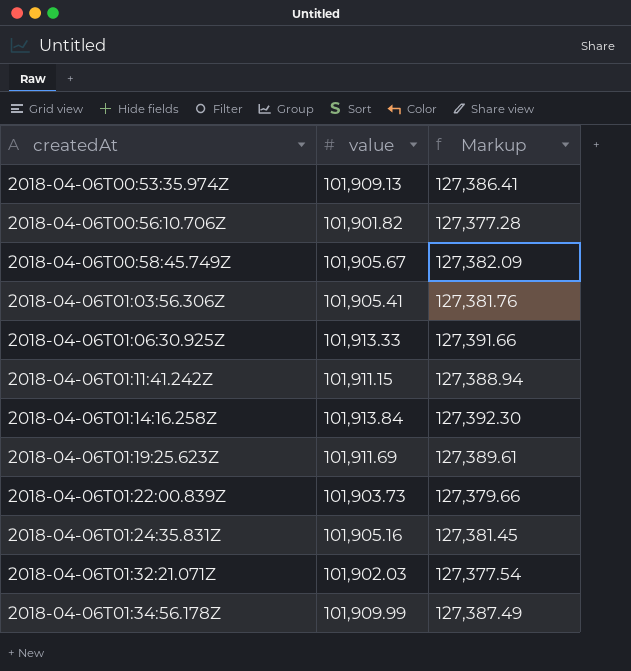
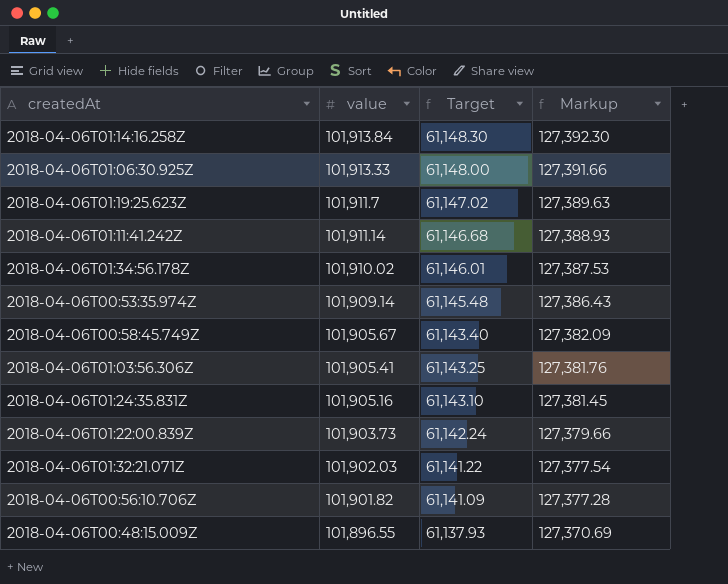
row order: createdAt ascending -> value descending
column Target | formula: none -> [value] * 0.6
2018-04-06T01:19:25.623Z | value: 101,911.69 -> 101,911.7
2018-04-06T01:19:25.623Z | Markup: 127,389.61 -> 127,389.63
2018-04-06T01:11:41.242Z | value: 101,911.15 -> 101,911.14
2018-04-06T01:11:41.242Z | Markup: 127,388.94 -> 127,388.93
2018-04-06T01:34:56.178Z | value: 101,909.99 -> 101,910.02
2018-04-06T01:34:56.178Z | Markup: 127,387.49 -> 127,387.53
2018-04-06T00:53:35.974Z | value: 101,909.13 -> 101,909.14
2018-04-06T00:53:35.974Z | Markup: 127,386.41 -> 127,386.43
row 2018-04-06T00:48:15.009Z: none -> 101,896.55 | 61,137.93 | 127,370.69

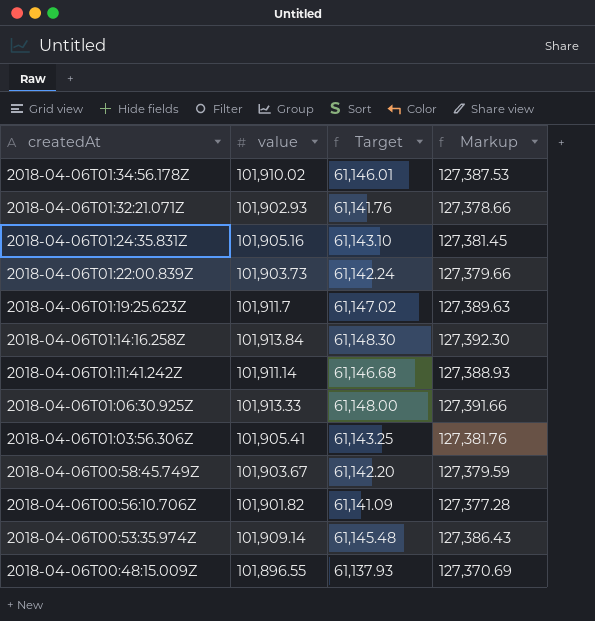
row order: value descending -> createdAt descending
2018-04-06T01:32:21.071Z | value: 101,902.03 -> 101,902.93
2018-04-06T01:32:21.071Z | Target: 61,141.22 -> 61,141.76
2018-04-06T01:32:21.071Z | Markup: 127,377.54 -> 127,378.66
2018-04-06T00:58:45.749Z | value: 101,905.67 -> 101,903.67
2018-04-06T00:58:45.749Z | Target: 61,143.40 -> 61,142.20
2018-04-06T00:58:45.749Z | Markup: 127,382.09 -> 127,379.59

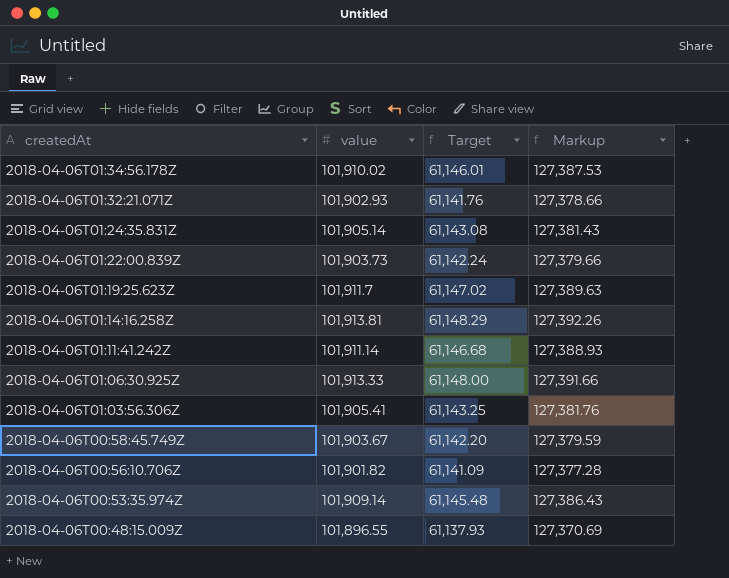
2018-04-06T01:24:35.831Z | value: 101,905.16 -> 101,905.14
2018-04-06T01:24:35.831Z | Target: 61,143.10 -> 61,143.08
2018-04-06T01:24:35.831Z | Markup: 127,381.45 -> 127,381.43
2018-04-06T01:14:16.258Z | value: 101,913.84 -> 101,913.81
2018-04-06T01:14:16.258Z | Target: 61,148.30 -> 61,148.29
2018-04-06T01:14:16.258Z | Markup: 127,392.30 -> 127,392.26

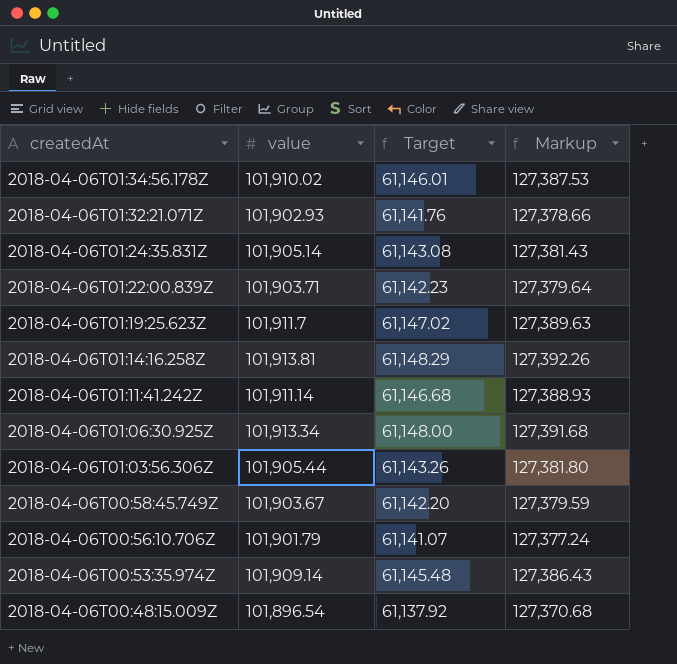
2018-04-06T01:22:00.839Z | value: 101,903.73 -> 101,903.71
2018-04-06T01:22:00.839Z | Target: 61,142.24 -> 61,142.23
2018-04-06T01:22:00.839Z | Markup: 127,379.66 -> 127,379.64
2018-04-06T01:06:30.925Z | value: 101,913.33 -> 101,913.34
2018-04-06T01:06:30.925Z | Markup: 127,391.66 -> 127,391.68
2018-04-06T01:03:56.306Z | value: 101,905.41 -> 101,905.44
2018-04-06T01:03:56.306Z | Target: 61,143.25 -> 61,143.26
2018-04-06T01:03:56.306Z | Markup: 127,381.76 -> 127,381.80
2018-04-06T00:56:10.706Z | value: 101,901.82 -> 101,901.79
2018-04-06T00:56:10.706Z | Target: 61,141.09 -> 61,141.07
2018-04-06T00:56:10.706Z | Markup: 127,377.28 -> 127,377.24
2018-04-06T00:48:15.009Z | value: 101,896.55 -> 101,896.54
2018-04-06T00:48:15.009Z | Target: 61,137.93 -> 61,137.92
2018-04-06T00:48:15.009Z | Markup: 127,370.69 -> 127,370.68

